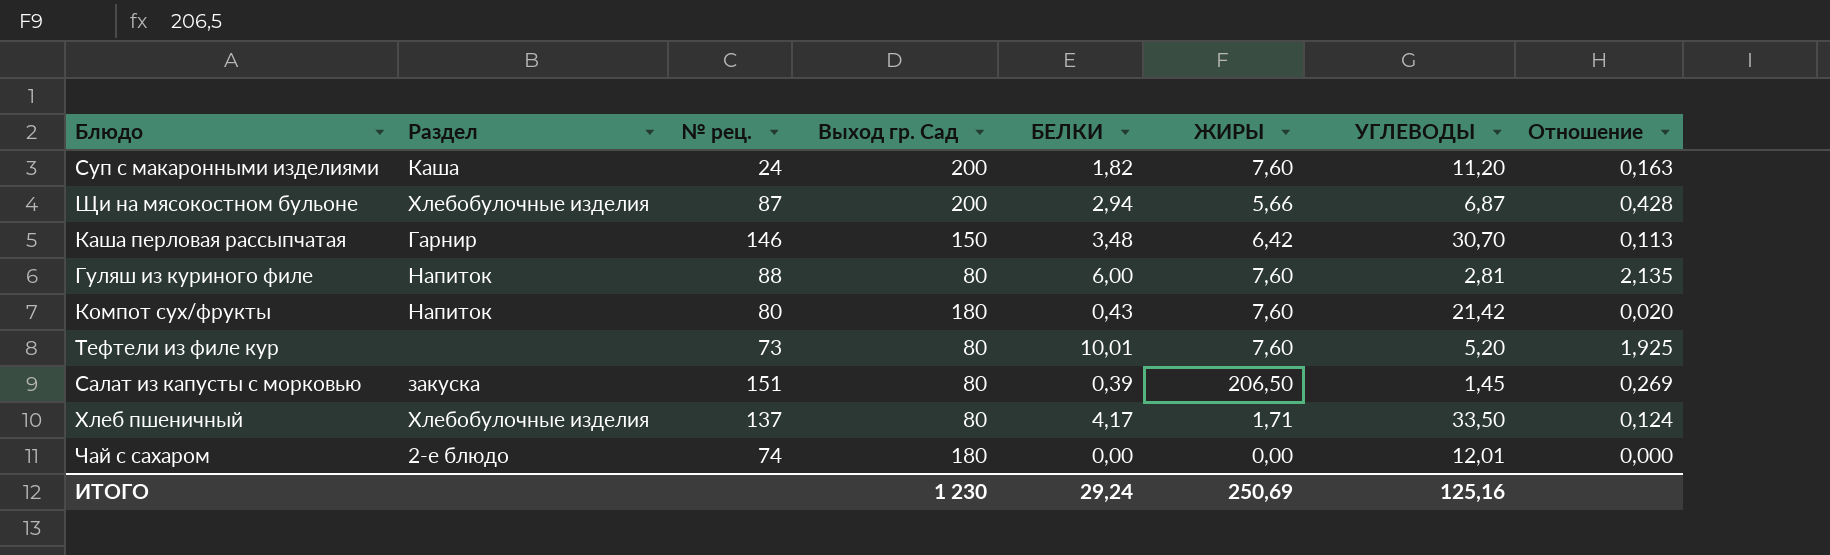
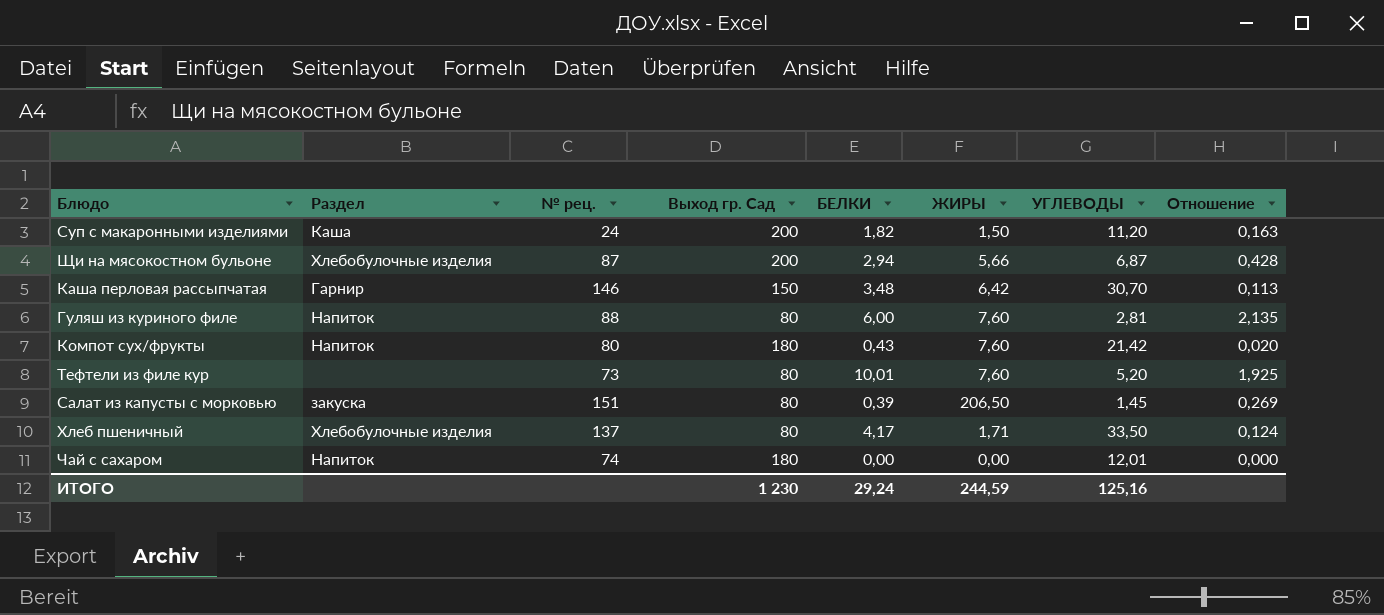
Суп с макаронными изделиями | ЖИРЫ: 7,60 -> 1,50
Чай с сахаром | Раздел: 2-е блюдо -> Напиток
ИТОГО | ЖИРЫ: 250,69 -> 244,59

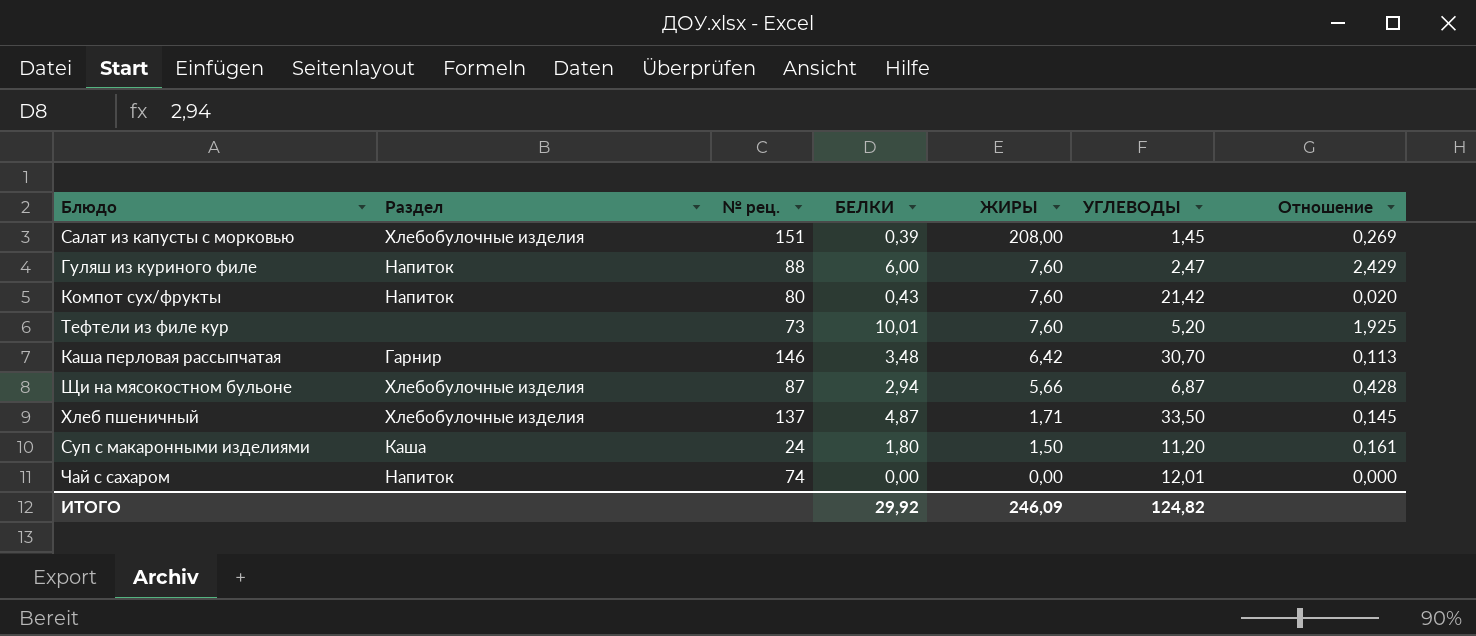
row order: none -> ЖИРЫ descending
column Выход гр. Сад | position: 4 -> none
Салат из капусты с морковью | Раздел: закуска -> Хлебобулочные изделия
Салат из капусты с морковью | ЖИРЫ: 206,50 -> 208,00
Гуляш из куриного филе | УГЛЕВОДЫ: 2,81 -> 2,47
Гуляш из куриного филе | Отношение: 2,135 -> 2,429
Хлеб пшеничный | БЕЛКИ: 4,17 -> 4,87
Хлеб пшеничный | Отношение: 0,124 -> 0,145
Суп с макаронными изделиями | БЕЛКИ: 1,82 -> 1,80
Суп с макаронными изделиями | Отношение: 0,163 -> 0,161
ИТОГО | БЕЛКИ: 29,24 -> 29,92
ИТОГО | ЖИРЫ: 244,59 -> 246,09
ИТОГО | УГЛЕВОДЫ: 125,16 -> 124,82

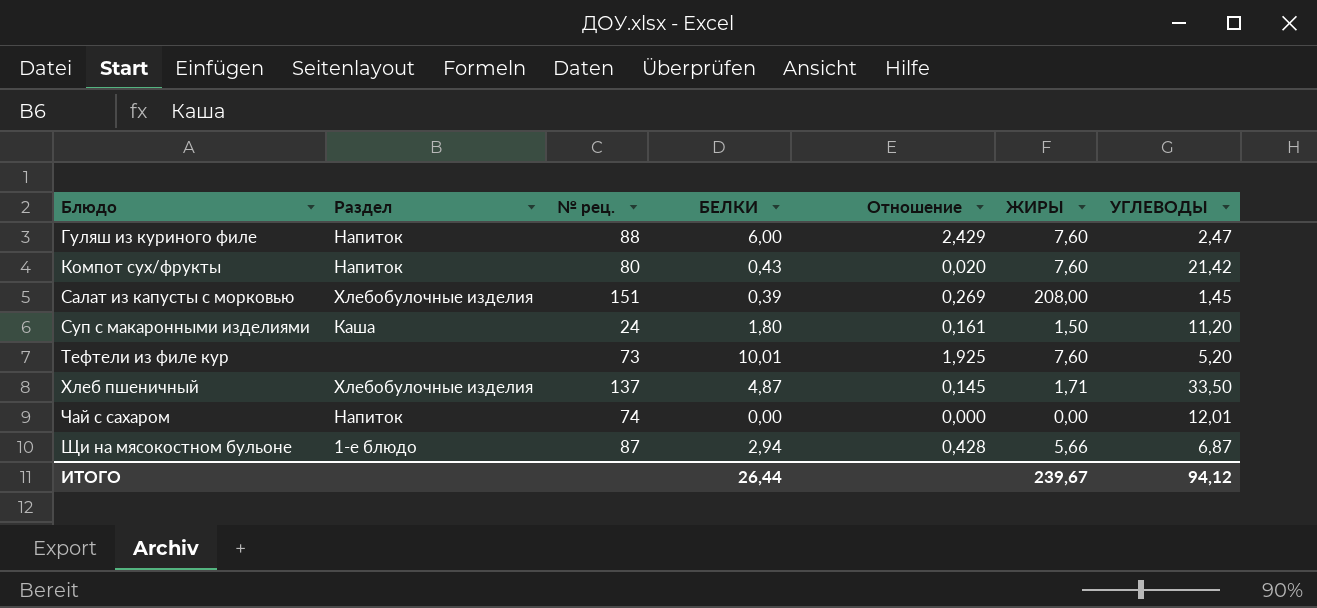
row order: ЖИРЫ descending -> Блюдо ascending
column Отношение | position: 7 -> 5
row Каша перловая рассыпчатая: Гарнир | 146 | 3,48 | 6,42 | 30,70 | 0,113 -> none
Щи на мясокостном бульоне | Раздел: Хлебобулочные изделия -> 1-е блюдо
ИТОГО | БЕЛКИ: 29,92 -> 26,44
ИТОГО | ЖИРЫ: 246,09 -> 239,67
ИТОГО | УГЛЕВОДЫ: 124,82 -> 94,12

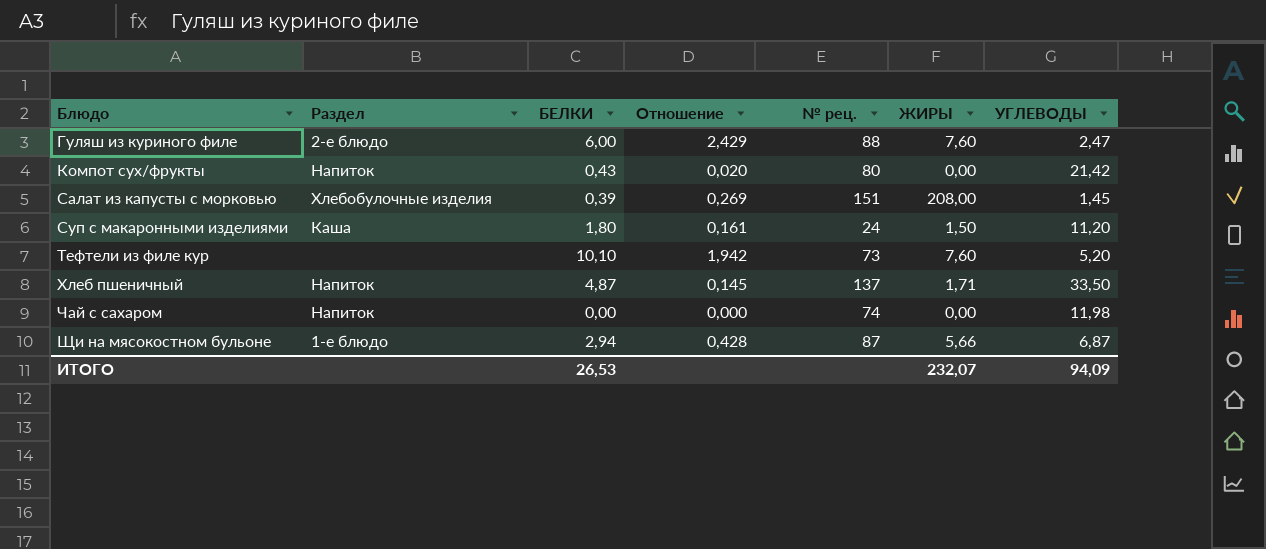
column № рец. | position: 3 -> 5
Гуляш из куриного филе | Раздел: Напиток -> 2-е блюдо
Компот сух/фрукты | ЖИРЫ: 7,60 -> 0,00
Тефтели из филе кур | БЕЛКИ: 10,01 -> 10,10
Тефтели из филе кур | Отношение: 1,925 -> 1,942
Хлеб пшеничный | Раздел: Хлебобулочные изделия -> Напиток
Чай с сахаром | УГЛЕВОДЫ: 12,01 -> 11,98
ИТОГО | БЕЛКИ: 26,44 -> 26,53
ИТОГО | ЖИРЫ: 239,67 -> 232,07
ИТОГО | УГЛЕВОДЫ: 94,12 -> 94,09

